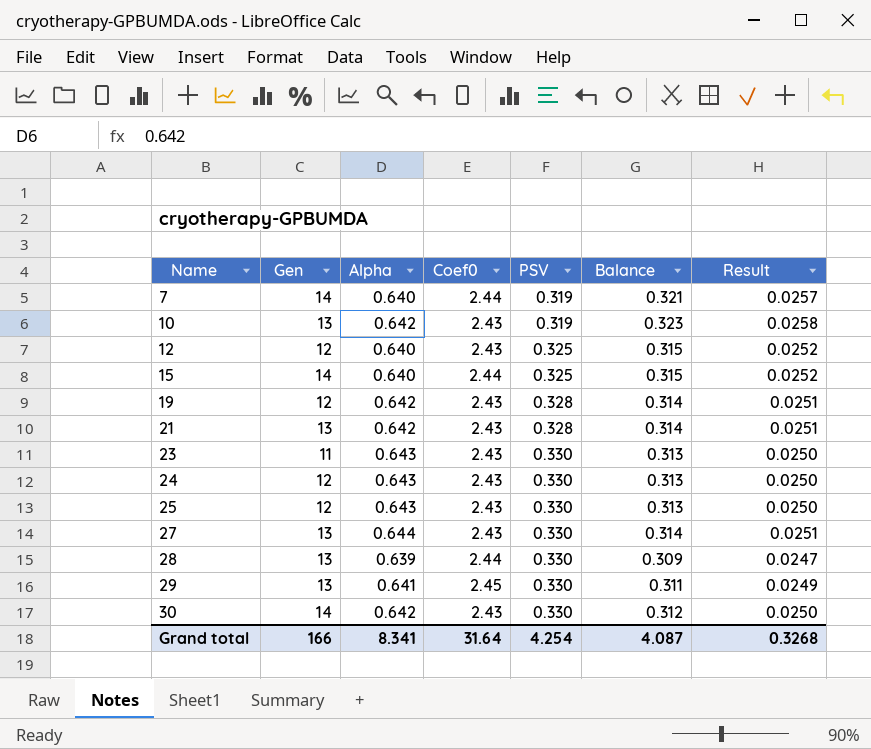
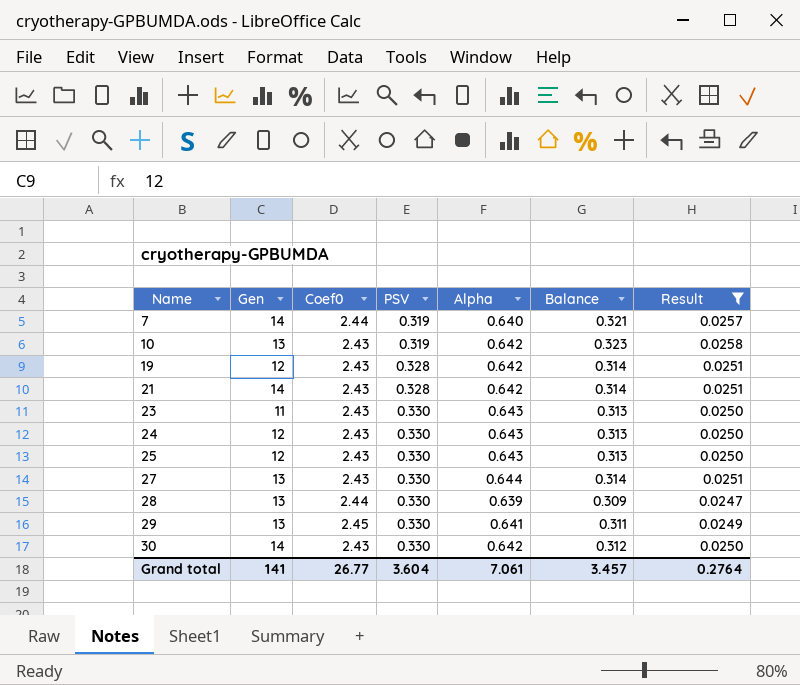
filter: none -> Result != 0.0252
column Alpha | position: 3 -> 5
21 | Gen: 13 -> 14
Grand total | Gen: 166 -> 141
Grand total | Coef0: 31.64 -> 26.77
Grand total | PSV: 4.254 -> 3.604
Grand total | Alpha: 8.341 -> 7.061
Grand total | Balance: 4.087 -> 3.457
Grand total | Result: 0.3268 -> 0.2764

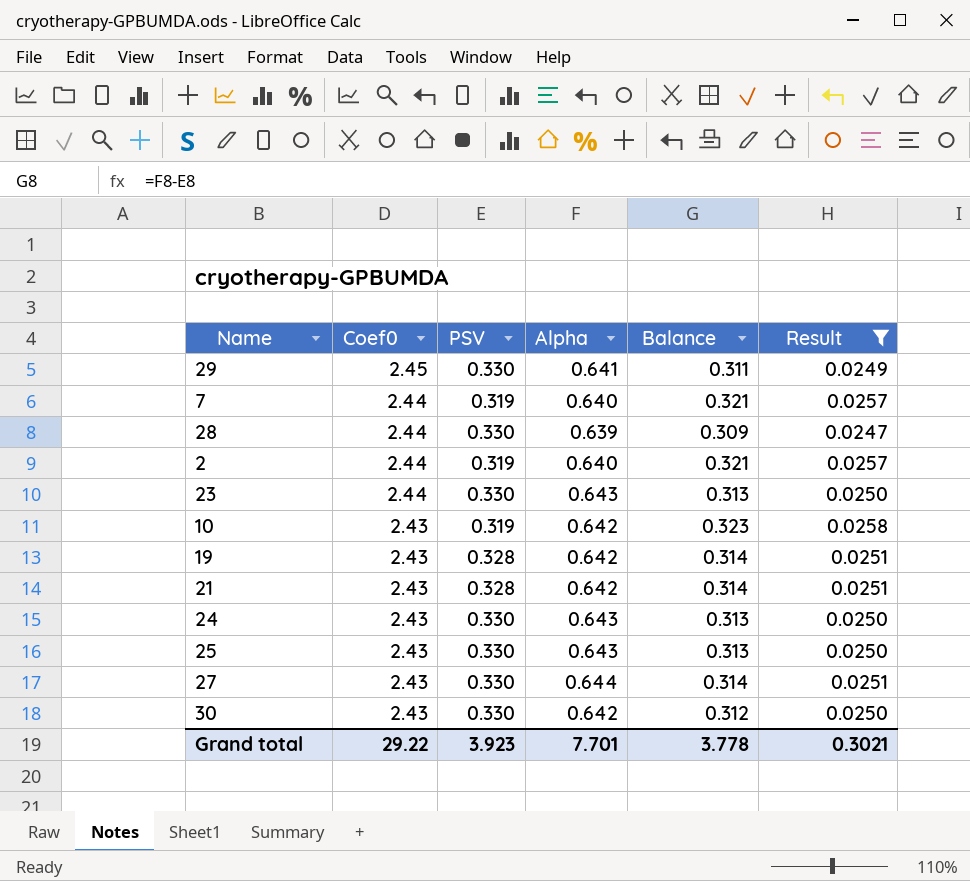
row order: Name ascending -> Coef0 descending
column Gen | position: 2 -> none
row 2: none -> 2.44 | 0.319 | 0.640 | 0.321 | 0.0257
23 | Coef0: 2.43 -> 2.44
Grand total | Coef0: 26.77 -> 29.22
Grand total | PSV: 3.604 -> 3.923
Grand total | Alpha: 7.061 -> 7.701
Grand total | Balance: 3.457 -> 3.778
Grand total | Result: 0.2764 -> 0.3021

